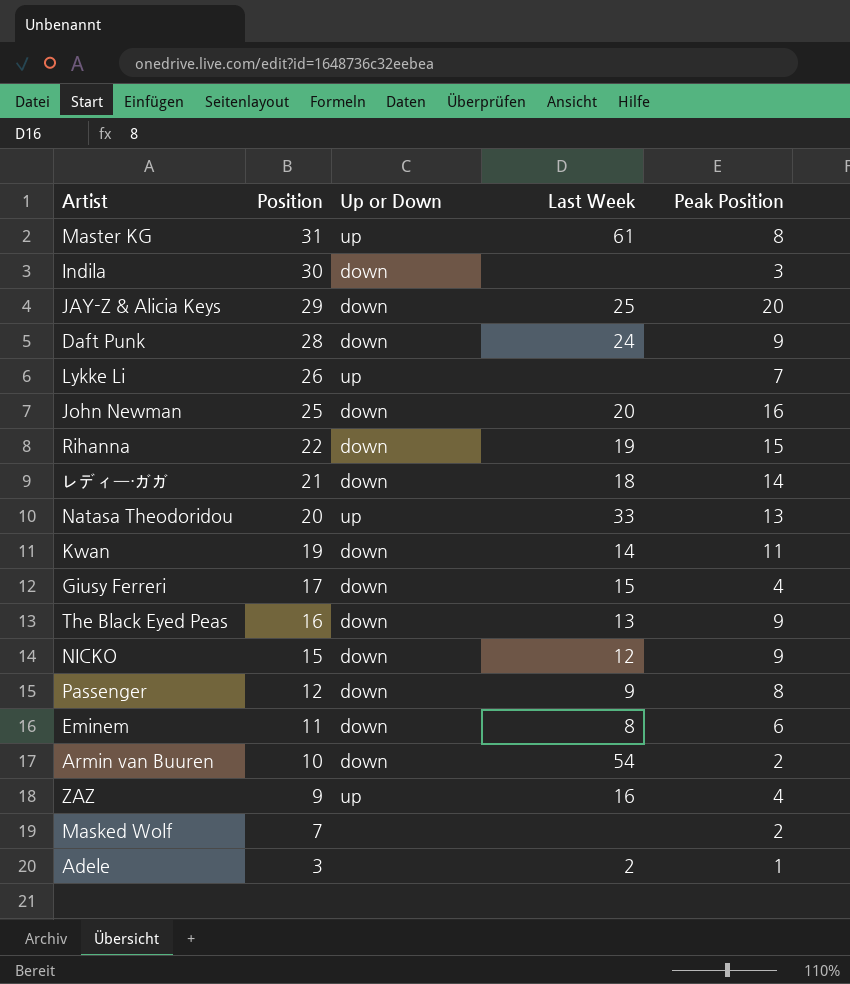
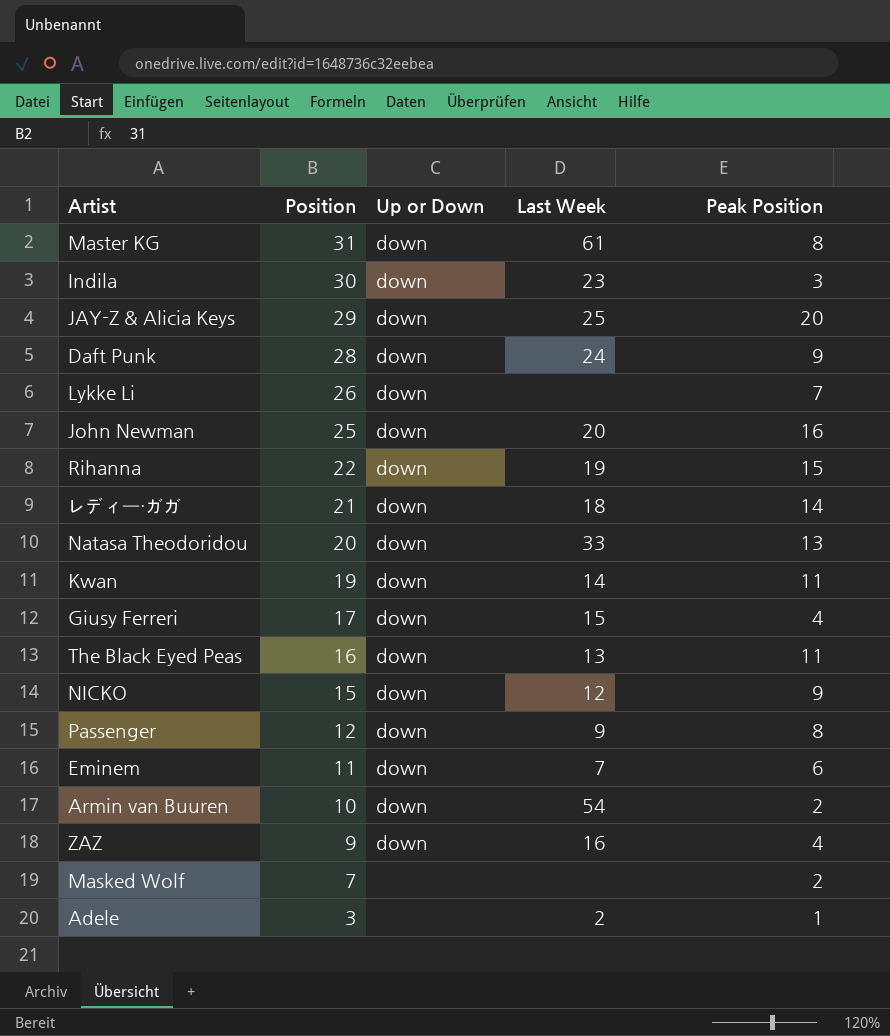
Master KG | Up or Down: up -> down
Indila | Last Week: none -> 23
Lykke Li | Up or Down: up -> down
Natasa Theodoridou | Up or Down: up -> down
The Black Eyed Peas | Peak Position: 9 -> 11
Eminem | Last Week: 8 -> 7
ZAZ | Up or Down: up -> down

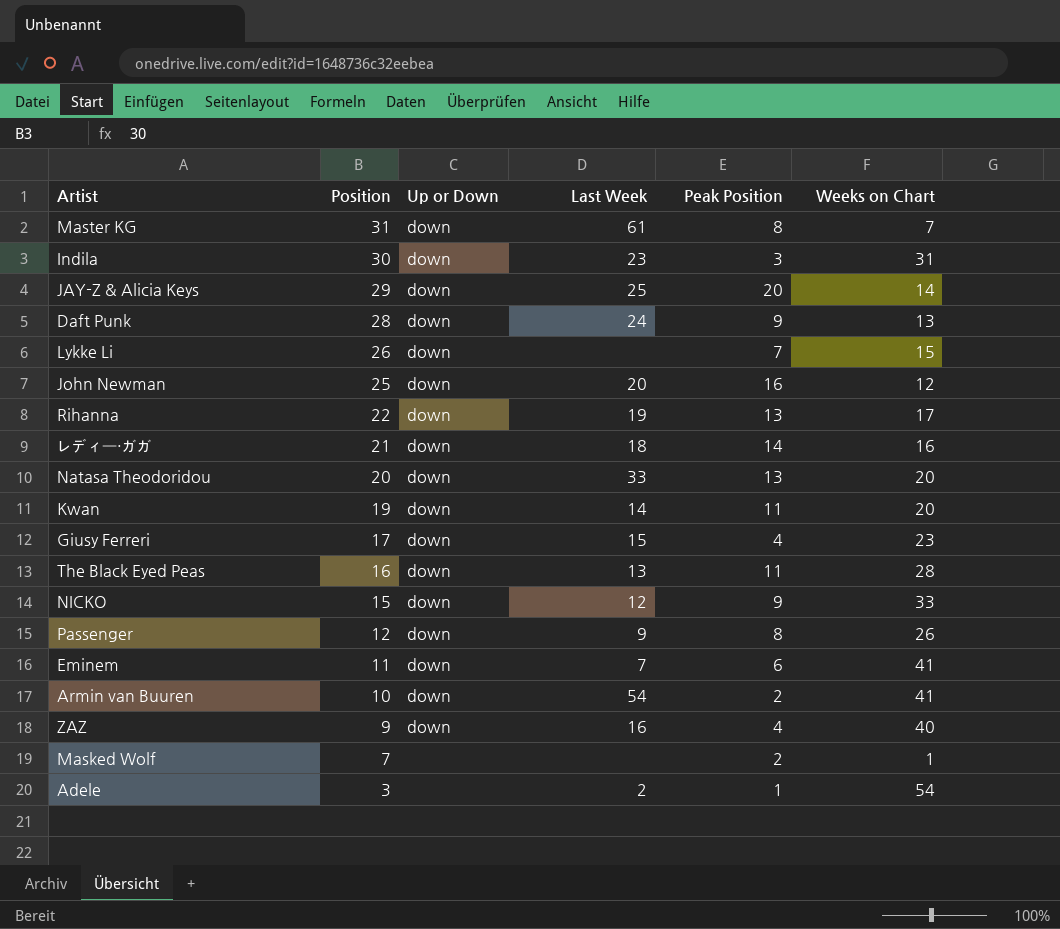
column Weeks on Chart | position: none -> 6
Rihanna | Peak Position: 15 -> 13

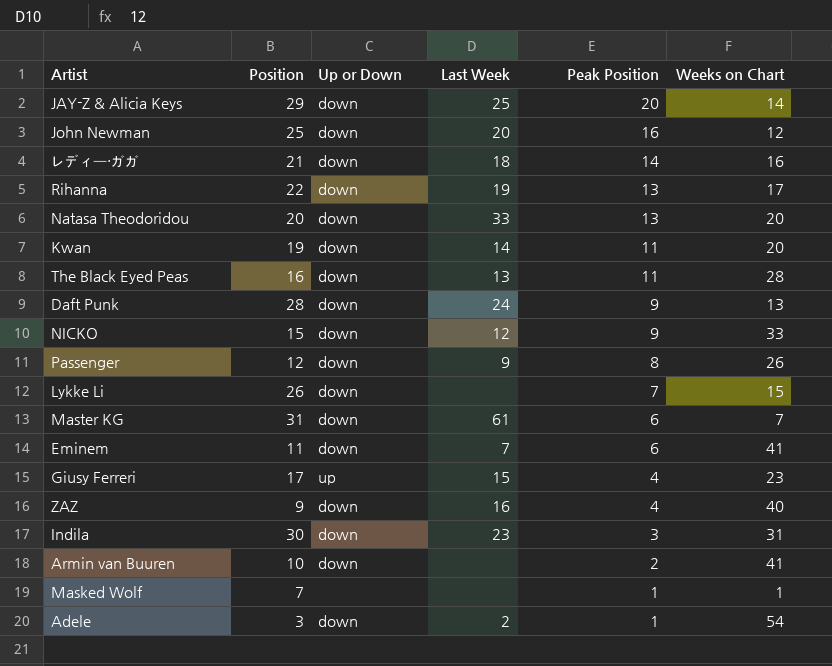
row order: Position descending -> Peak Position descending
Master KG | Peak Position: 8 -> 6
Giusy Ferreri | Up or Down: down -> up
Armin van Buuren | Last Week: 54 -> none
Masked Wolf | Peak Position: 2 -> 1
Adele | Up or Down: none -> down

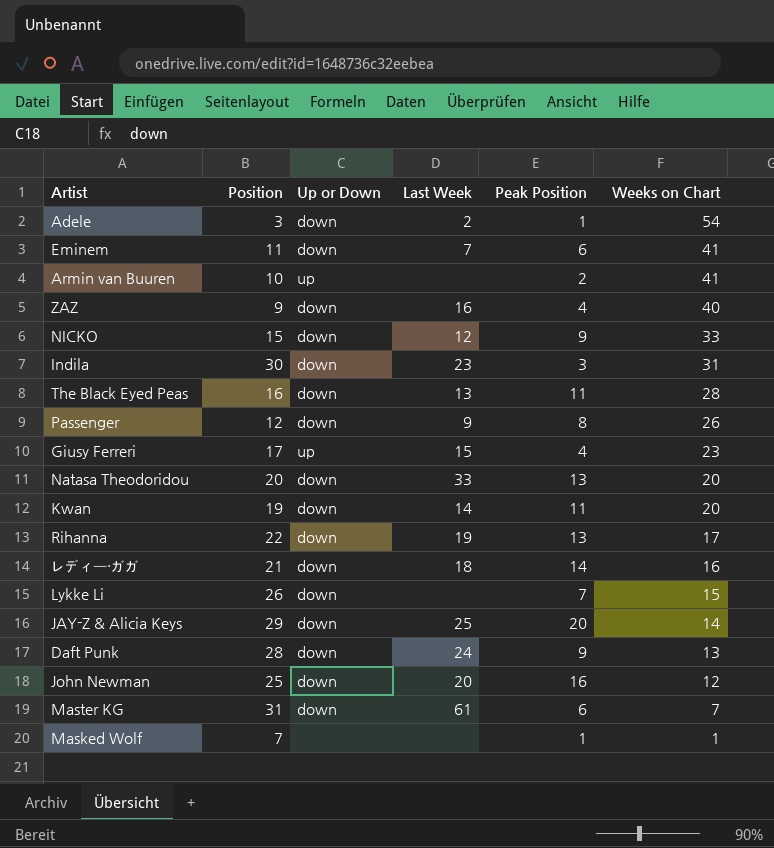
row order: Peak Position descending -> Weeks on Chart descending
Armin van Buuren | Up or Down: down -> up

